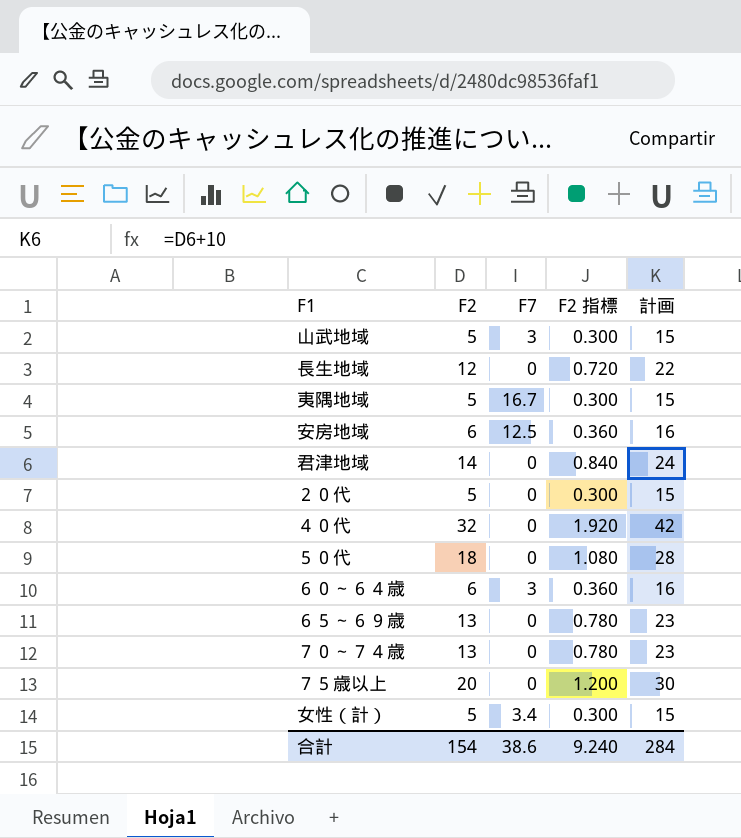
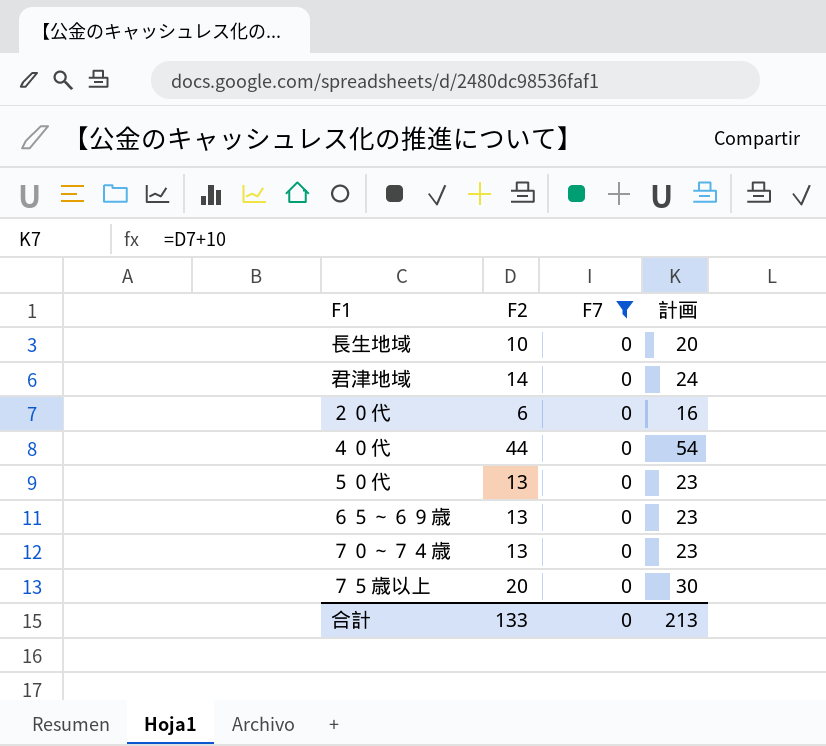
filter: none -> F7 = 0
column F2 指標 | formula: [F2] * 0.06 -> none
長生地域 | F2: 12 -> 10
長生地域 | 計画: 22 -> 20
２０代 | F2: 5 -> 6
２０代 | 計画: 15 -> 16
４０代 | F2: 32 -> 44
４０代 | 計画: 42 -> 54
５０代 | F2: 18 -> 13
５０代 | 計画: 28 -> 23
合計 | F2: 154 -> 133
合計 | F7: 38.6 -> 0
合計 | 計画: 284 -> 213

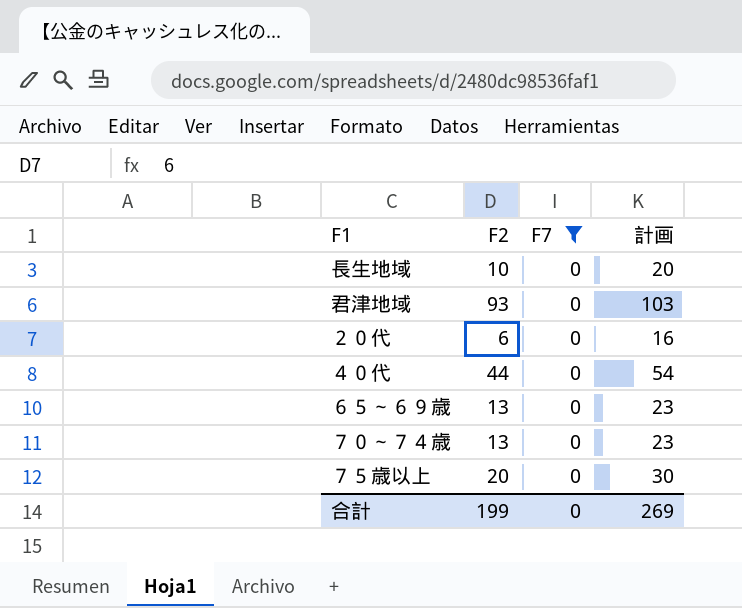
row ５０代: 13 | 0 | 23 -> none
君津地域 | F2: 14 -> 93
君津地域 | 計画: 24 -> 103
合計 | F2: 133 -> 199
合計 | 計画: 213 -> 269

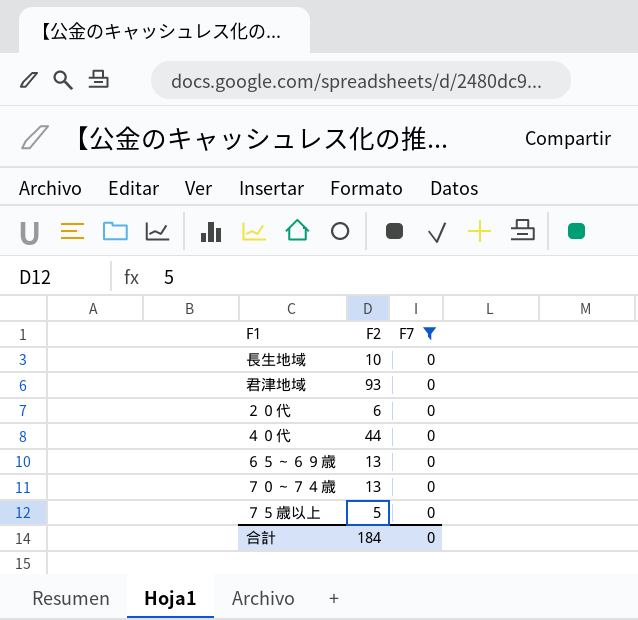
column 計画 | formula: [F2] + 10 -> none
７５歳以上 | F2: 20 -> 5
合計 | F2: 199 -> 184

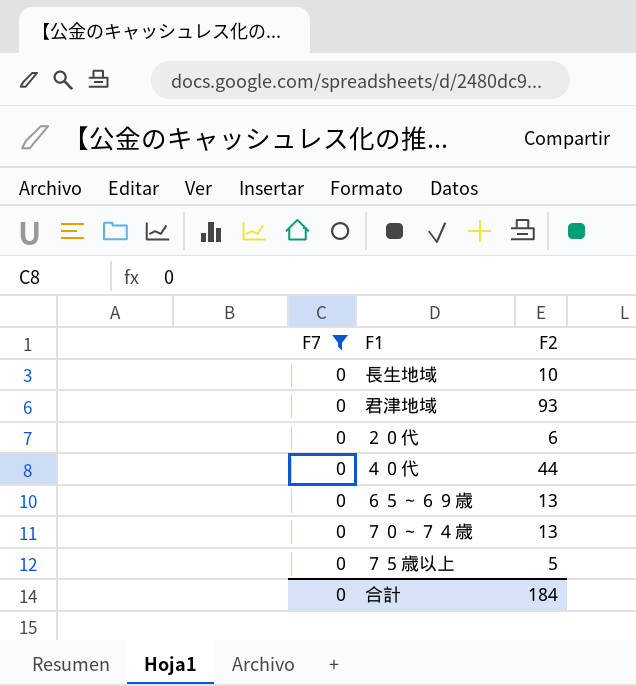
column F7 | position: 3 -> 1

